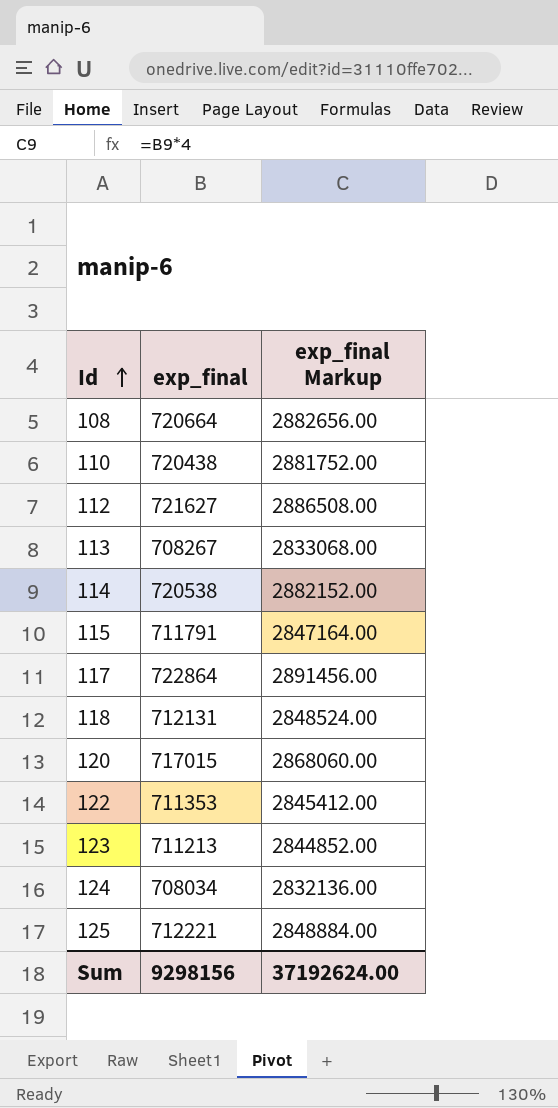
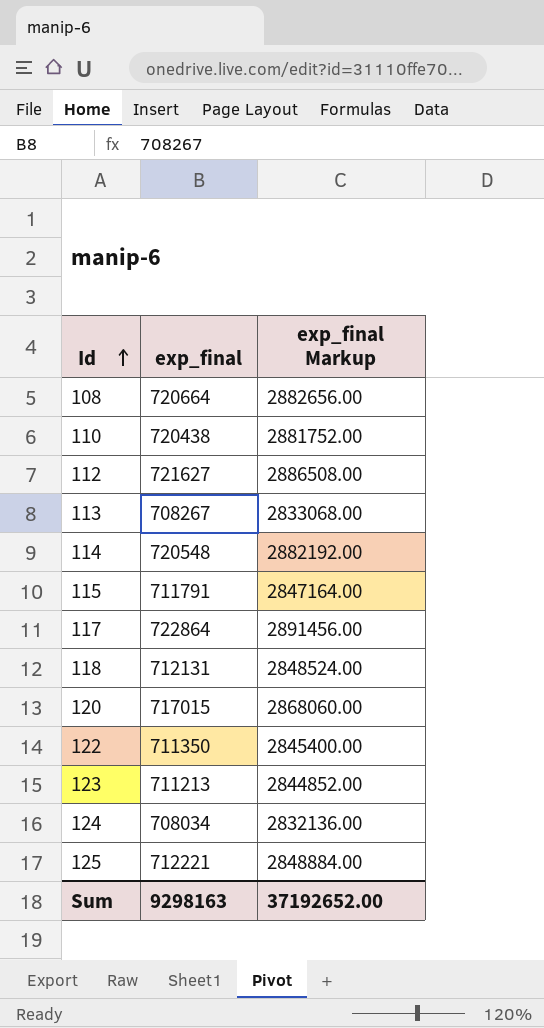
114 | exp_final: 720538 -> 720548
114 | exp_final Markup: 2882152.00 -> 2882192.00
122 | exp_final: 711353 -> 711350
122 | exp_final Markup: 2845412.00 -> 2845400.00
Sum | exp_final: 9298156 -> 9298163
Sum | exp_final Markup: 37192624.00 -> 37192652.00

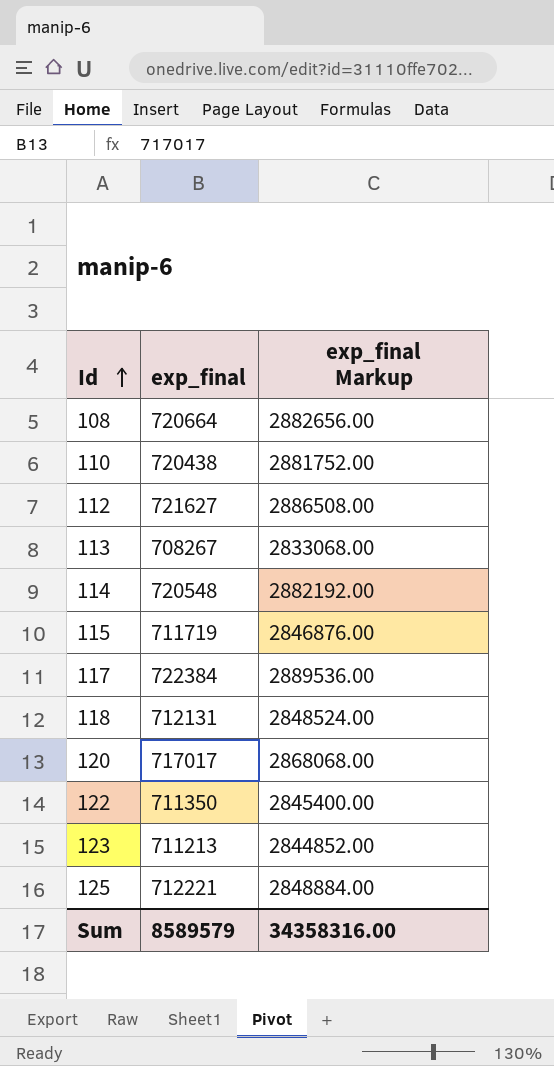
row 124: 708034 | 2832136.00 -> none
115 | exp_final: 711791 -> 711719
115 | exp_final Markup: 2847164.00 -> 2846876.00
117 | exp_final: 722864 -> 722384
117 | exp_final Markup: 2891456.00 -> 2889536.00
120 | exp_final: 717015 -> 717017
120 | exp_final Markup: 2868060.00 -> 2868068.00
Sum | exp_final: 9298163 -> 8589579
Sum | exp_final Markup: 37192652.00 -> 34358316.00

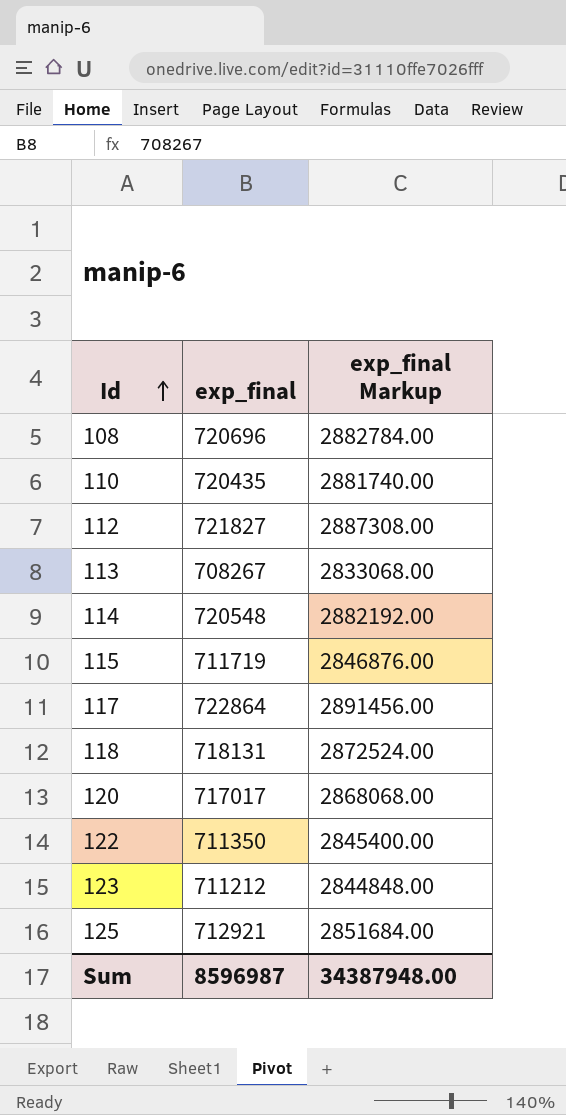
108 | exp_final: 720664 -> 720696
108 | exp_final Markup: 2882656.00 -> 2882784.00
110 | exp_final: 720438 -> 720435
110 | exp_final Markup: 2881752.00 -> 2881740.00
112 | exp_final: 721627 -> 721827
112 | exp_final Markup: 2886508.00 -> 2887308.00
117 | exp_final: 722384 -> 722864
117 | exp_final Markup: 2889536.00 -> 2891456.00
118 | exp_final: 712131 -> 718131
118 | exp_final Markup: 2848524.00 -> 2872524.00
123 | exp_final: 711213 -> 711212
123 | exp_final Markup: 2844852.00 -> 2844848.00
125 | exp_final: 712221 -> 712921
125 | exp_final Markup: 2848884.00 -> 2851684.00
Sum | exp_final: 8589579 -> 8596987
Sum | exp_final Markup: 34358316.00 -> 34387948.00

